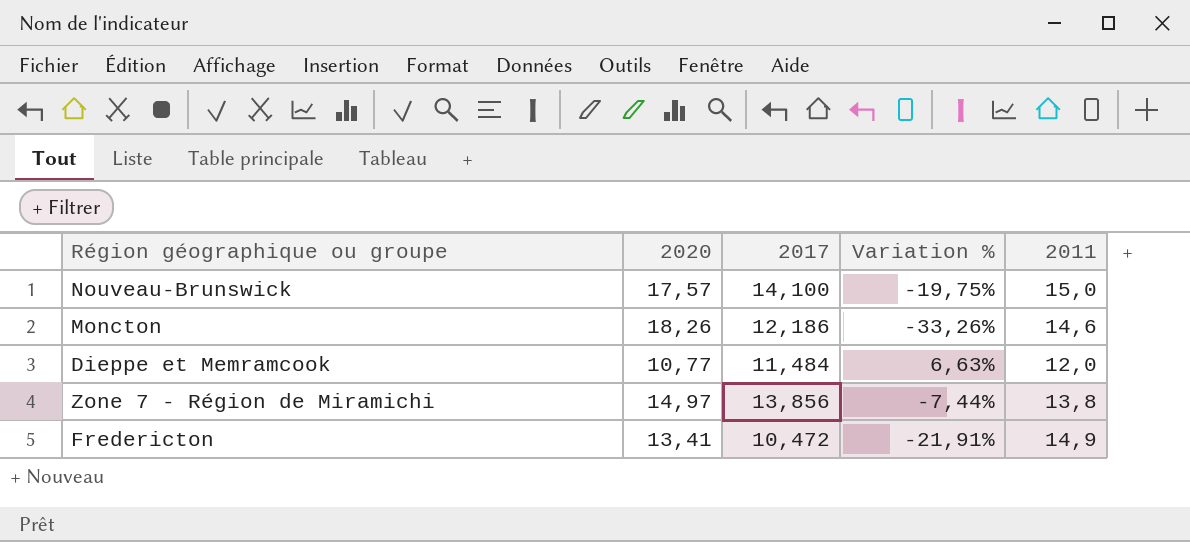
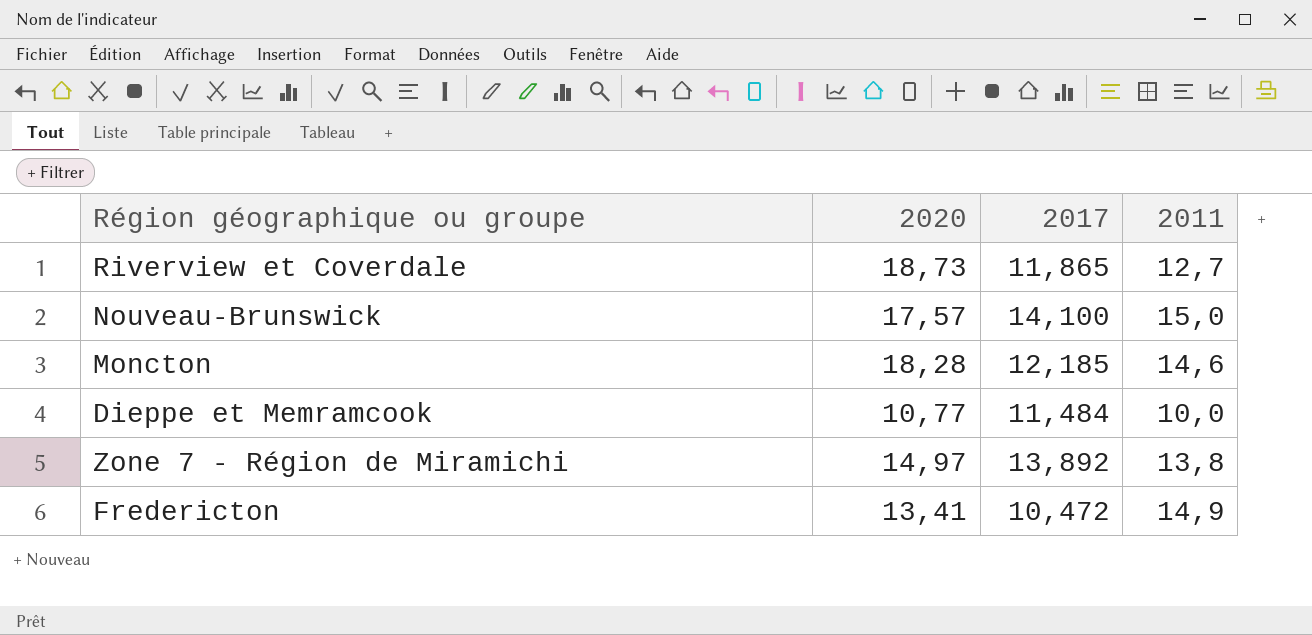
column Variation % | formula: ([2017] - [2020]) / [2020] -> none
row Riverview et Coverdale: none -> 18,73 | 11,865 | 12,7
Moncton | 2020: 18,26 -> 18,28
Moncton | 2017: 12,186 -> 12,185
Dieppe et Memramcook | 2011: 12,0 -> 10,0
Zone 7 - Région de Miramichi | 2017: 13,856 -> 13,892

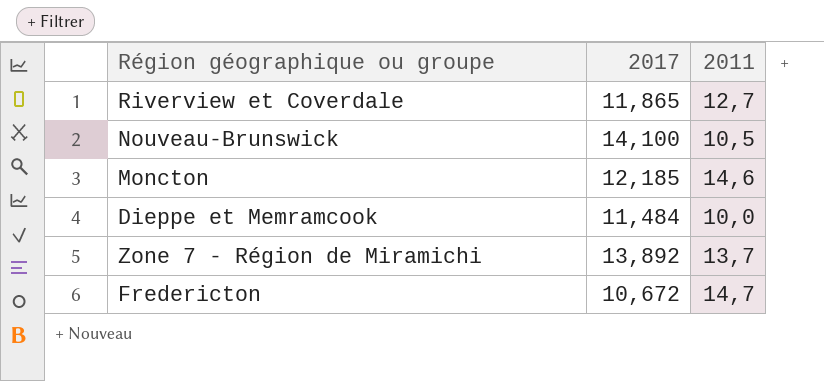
column 2020 | position: 2 -> none
Nouveau-Brunswick | 2011: 15,0 -> 10,5
Zone 7 - Région de Miramichi | 2011: 13,8 -> 13,7
Fredericton | 2017: 10,472 -> 10,672
Fredericton | 2011: 14,9 -> 14,7

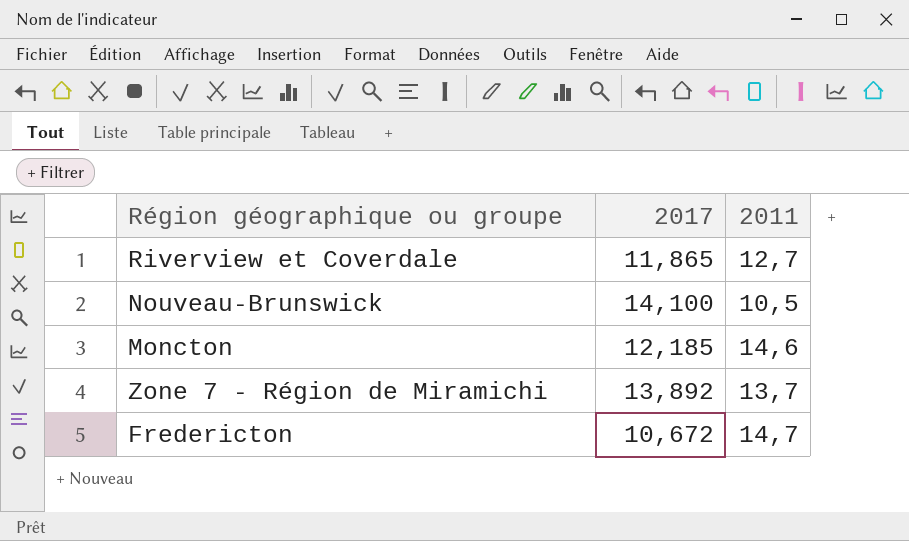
row Dieppe et Memramcook: 11,484 | 10,0 -> none

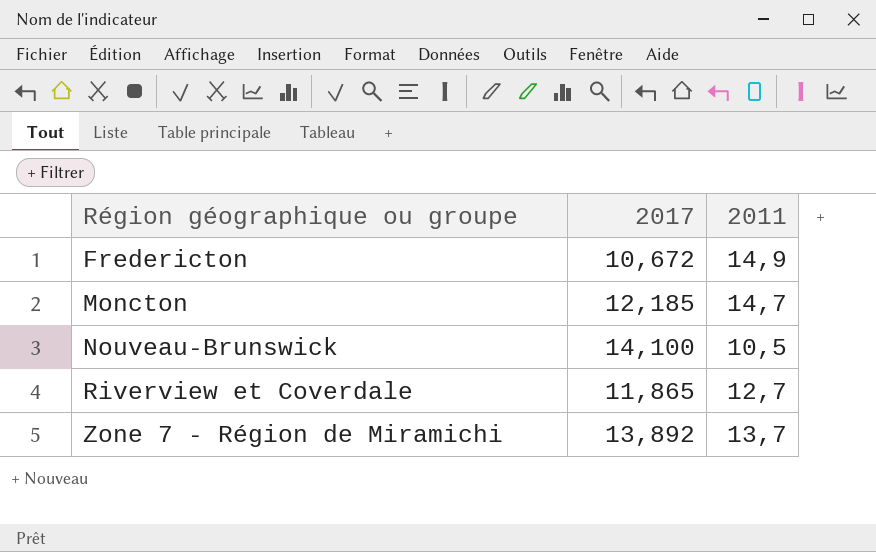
row order: none -> Région géographique ou groupe ascending
Fredericton | 2011: 14,7 -> 14,9
Moncton | 2011: 14,6 -> 14,7

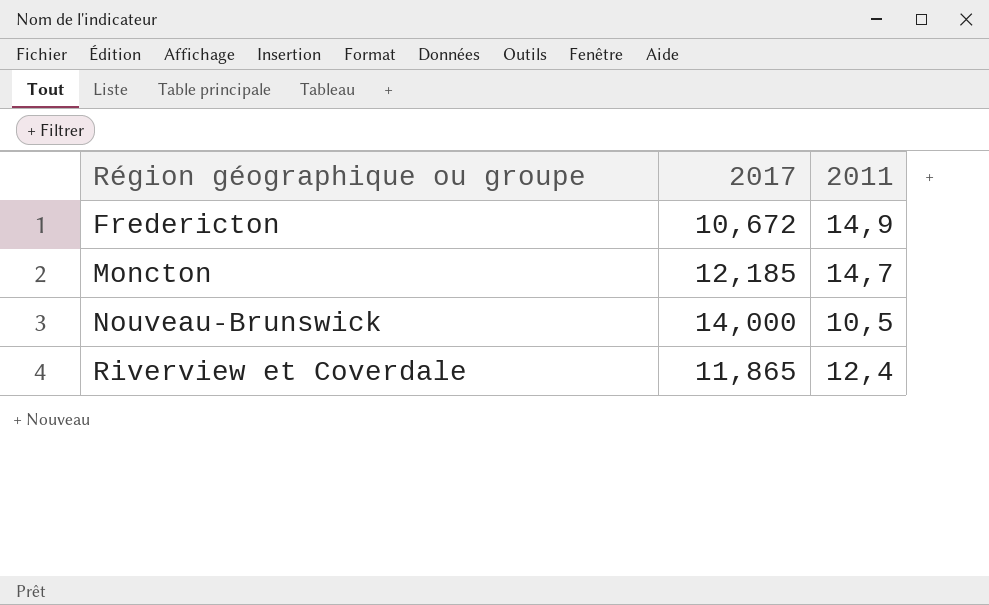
row Zone 7 - Région de Miramichi: 13,892 | 13,7 -> none
Nouveau-Brunswick | 2017: 14,100 -> 14,000
Riverview et Coverdale | 2011: 12,7 -> 12,4

